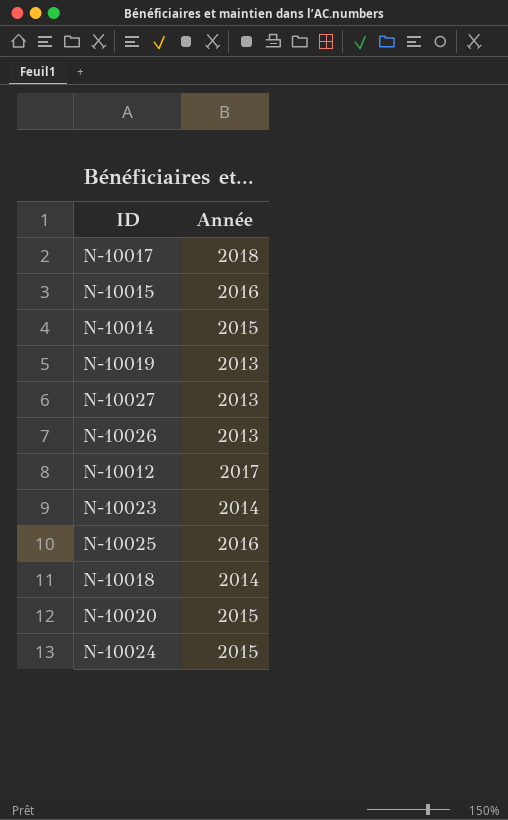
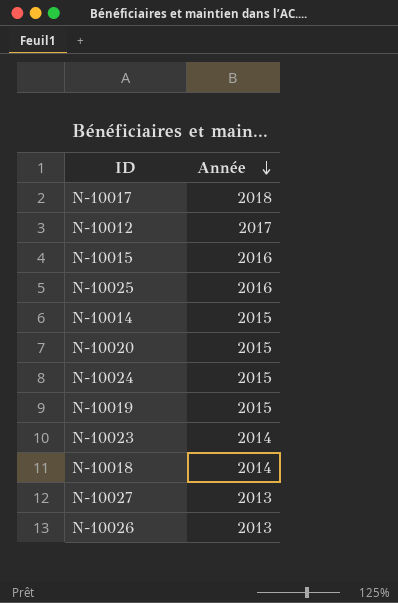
row order: none -> Année descending
N-10019 | Année: 2013 -> 2015

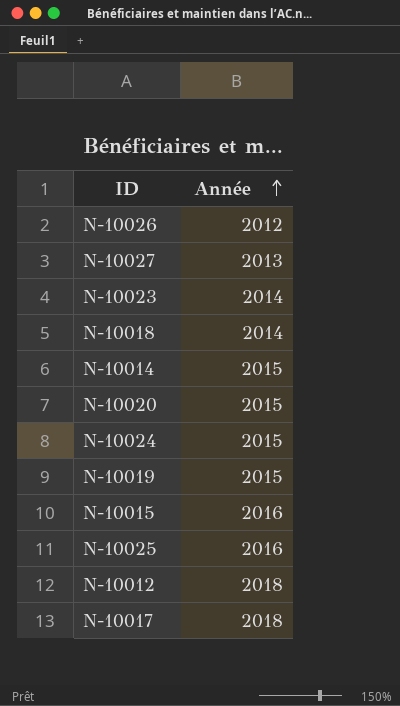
row order: Année descending -> Année ascending
N-10026 | Année: 2013 -> 2012
N-10012 | Année: 2017 -> 2018

